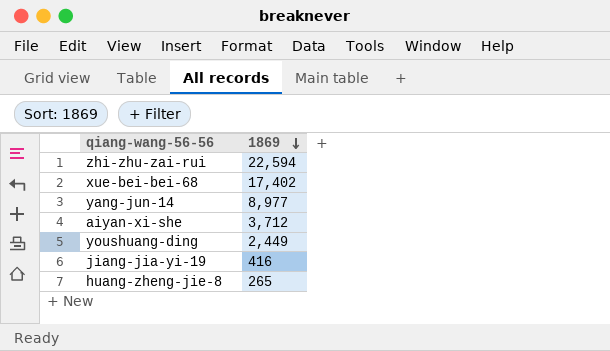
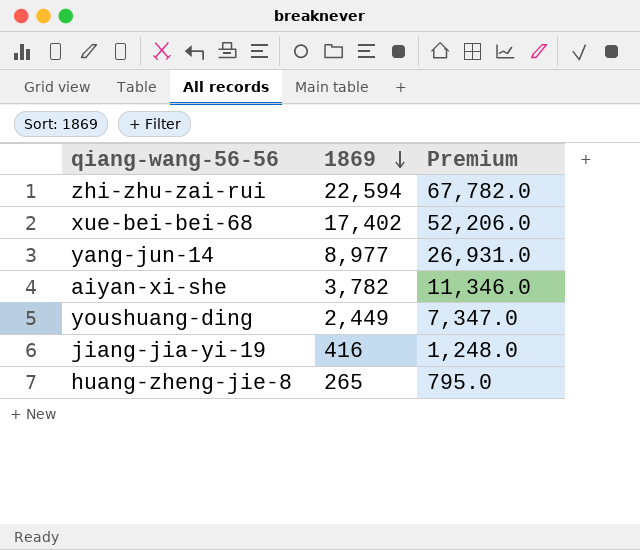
column Premium | formula: none -> [1869] * 3
aiyan-xi-she | 1869: 3,712 -> 3,782

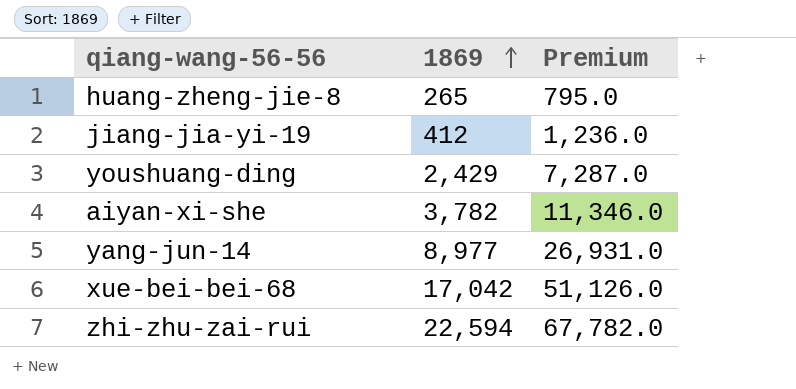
row order: 1869 descending -> 1869 ascending
jiang-jia-yi-19 | 1869: 416 -> 412
jiang-jia-yi-19 | Premium: 1,248.0 -> 1,236.0
youshuang-ding | 1869: 2,449 -> 2,429
youshuang-ding | Premium: 7,347.0 -> 7,287.0
xue-bei-bei-68 | 1869: 17,402 -> 17,042
xue-bei-bei-68 | Premium: 52,206.0 -> 51,126.0

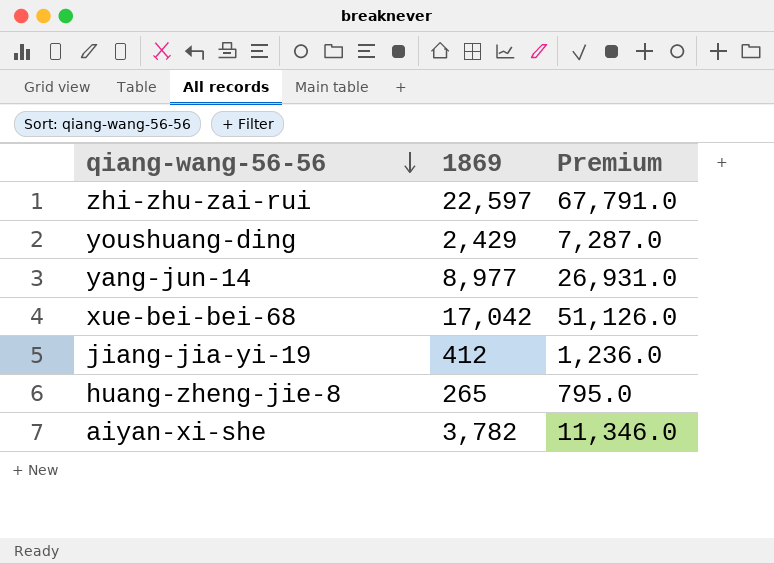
row order: 1869 ascending -> qiang-wang-56-56 descending
zhi-zhu-zai-rui | 1869: 22,594 -> 22,597
zhi-zhu-zai-rui | Premium: 67,782.0 -> 67,791.0

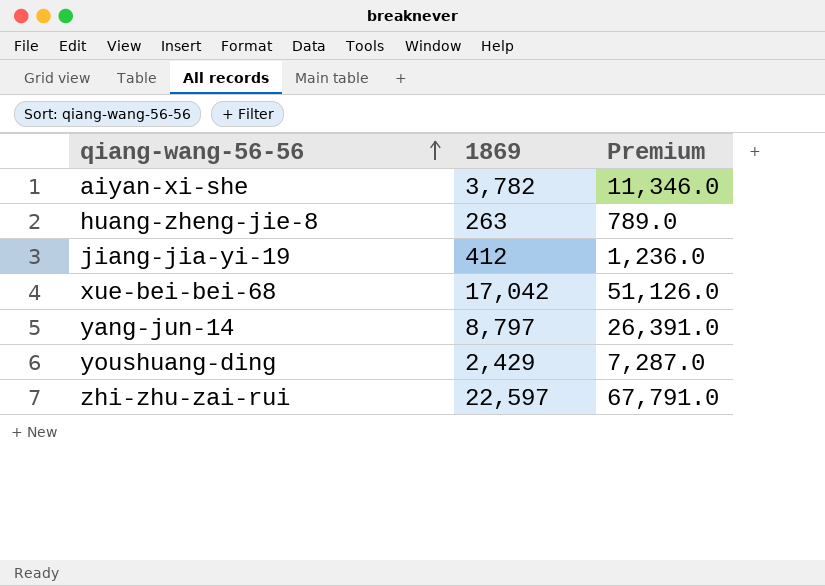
row order: qiang-wang-56-56 descending -> qiang-wang-56-56 ascending
huang-zheng-jie-8 | 1869: 265 -> 263
huang-zheng-jie-8 | Premium: 795.0 -> 789.0
yang-jun-14 | 1869: 8,977 -> 8,797
yang-jun-14 | Premium: 26,931.0 -> 26,391.0

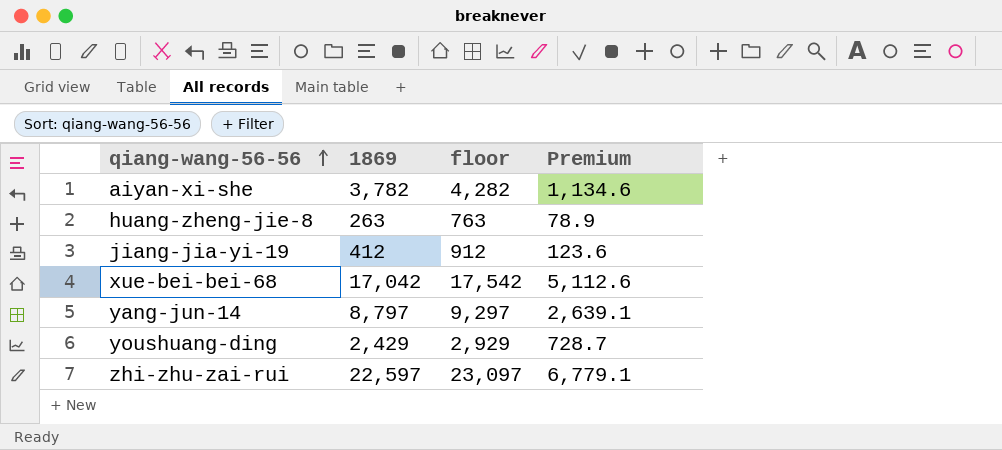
column floor | formula: none -> [1869] + 500
column Premium | formula: [1869] * 3 -> [1869] * 0.3

